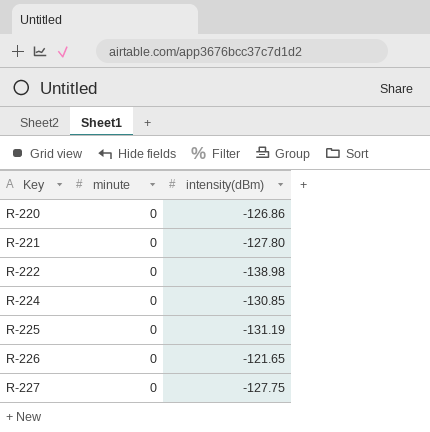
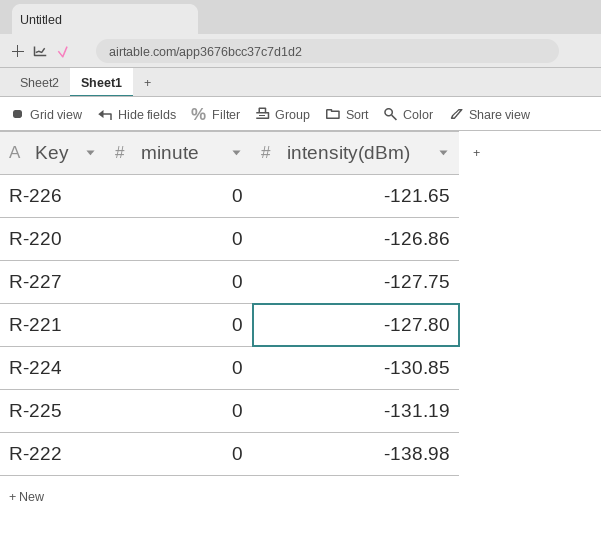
row order: Key ascending -> intensity(dBm) descending

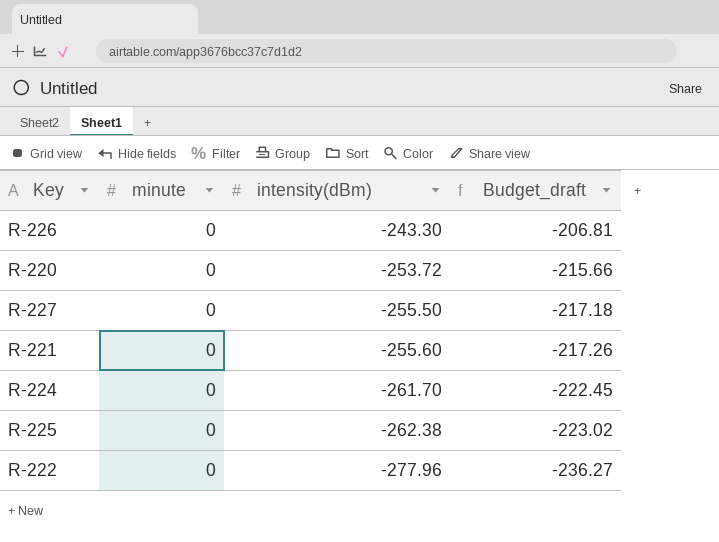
column Budget_draft | formula: none -> [intensity(dBm)] * 0.85
R-226 | intensity(dBm): -121.65 -> -243.30
R-220 | intensity(dBm): -126.86 -> -253.72
R-227 | intensity(dBm): -127.75 -> -255.50
R-221 | intensity(dBm): -127.80 -> -255.60
R-224 | intensity(dBm): -130.85 -> -261.70
R-225 | intensity(dBm): -131.19 -> -262.38
R-222 | intensity(dBm): -138.98 -> -277.96

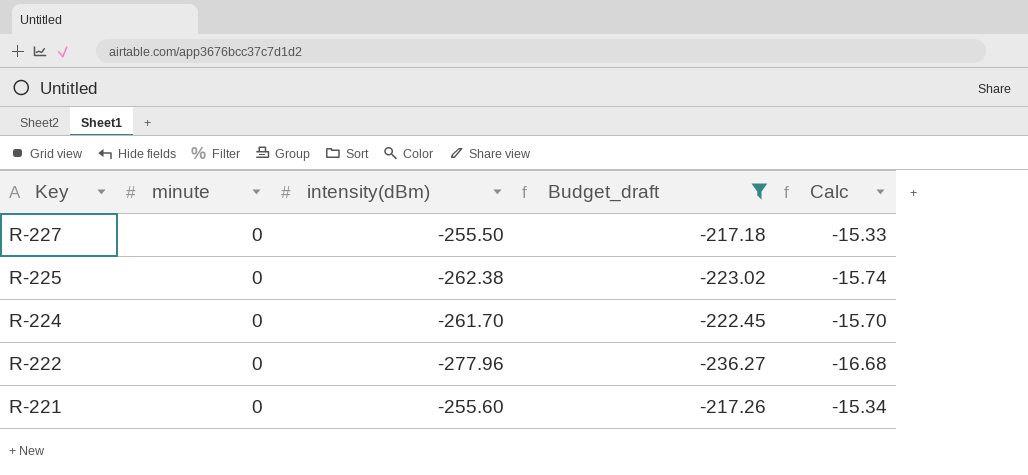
filter: none -> Budget_draft <= -217.18
row order: intensity(dBm) descending -> Key descending
column Calc | formula: none -> [intensity(dBm)] * 0.06

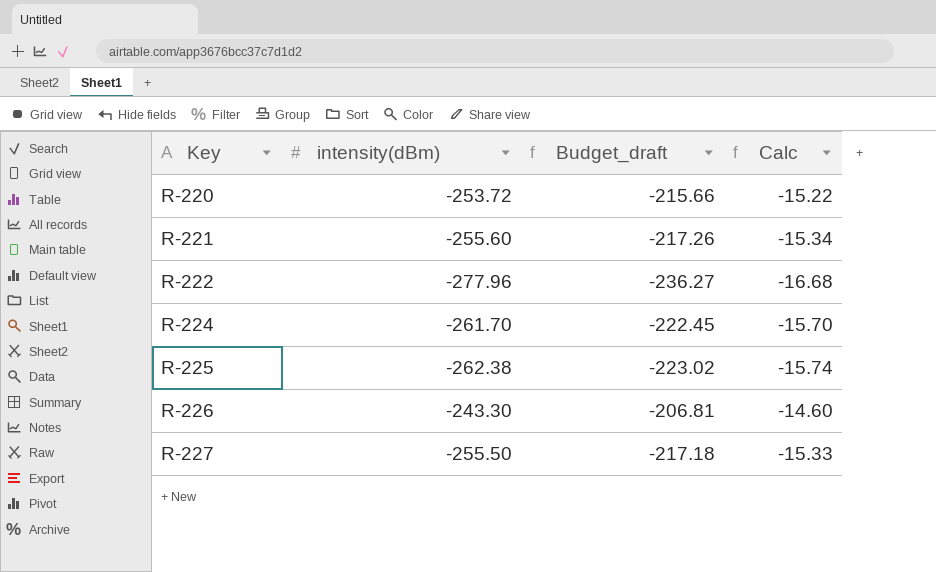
filter: Budget_draft <= -217.18 -> none
row order: Key descending -> Key ascending
column minute | position: 2 -> none

